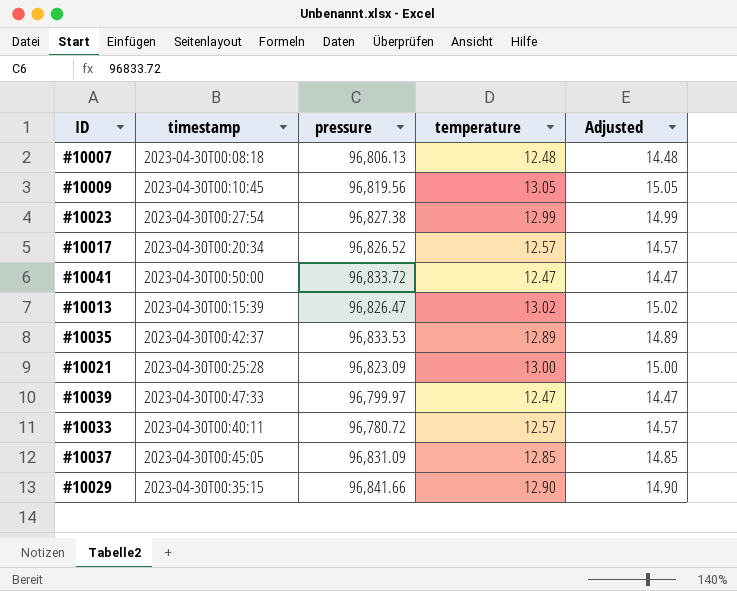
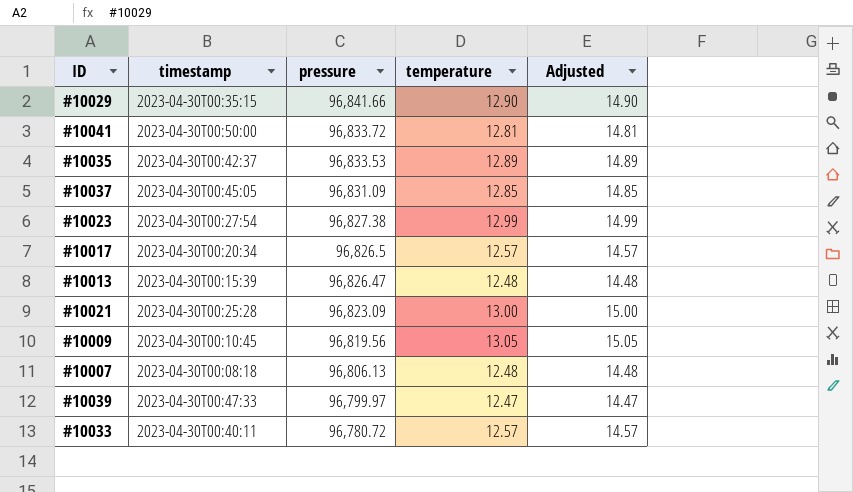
row order: none -> pressure descending
#10041 | temperature: 12.47 -> 12.81
#10041 | Adjusted: 14.47 -> 14.81
#10017 | pressure: 96,826.52 -> 96,826.5
#10013 | temperature: 13.02 -> 12.48
#10013 | Adjusted: 15.02 -> 14.48

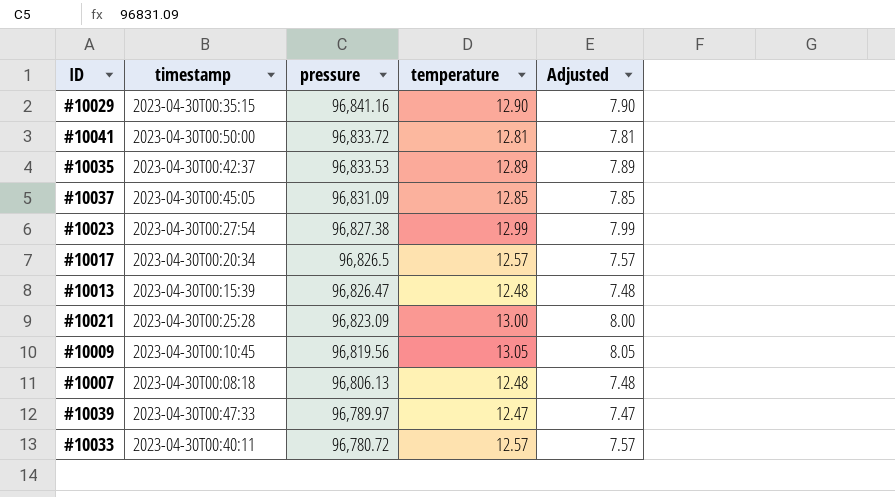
column Adjusted | formula: [temperature] + 2 -> [temperature] - 5
#10029 | pressure: 96,841.66 -> 96,841.16
#10039 | pressure: 96,799.97 -> 96,789.97

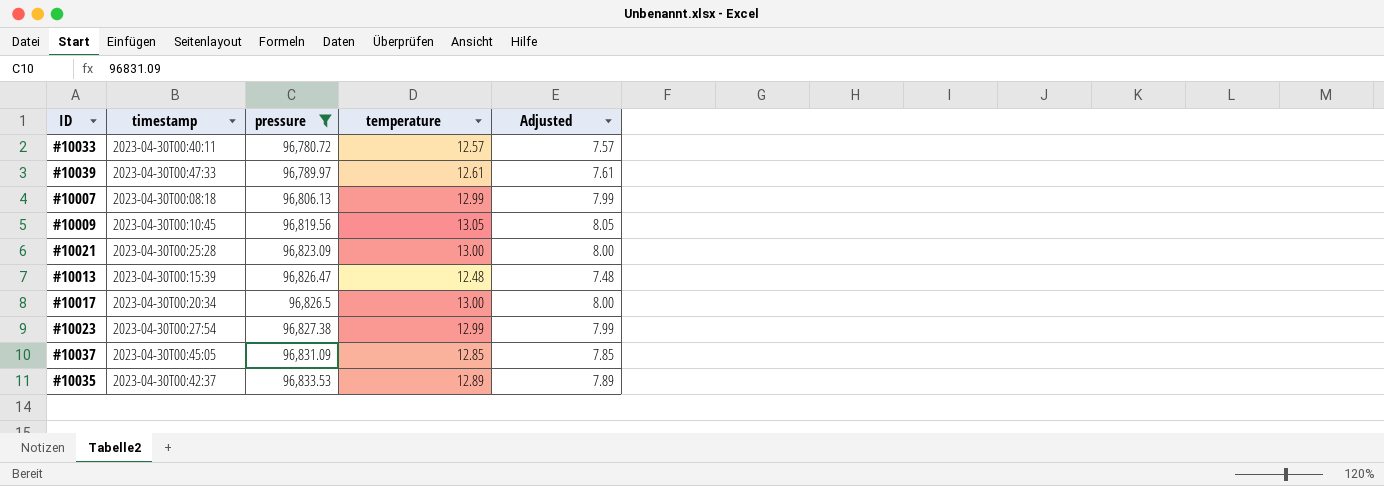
filter: none -> pressure <= 96,833.53
row order: pressure descending -> pressure ascending
#10039 | temperature: 12.47 -> 12.61
#10039 | Adjusted: 7.47 -> 7.61
#10007 | temperature: 12.48 -> 12.99
#10007 | Adjusted: 7.48 -> 7.99
#10017 | temperature: 12.57 -> 13.00
#10017 | Adjusted: 7.57 -> 8.00

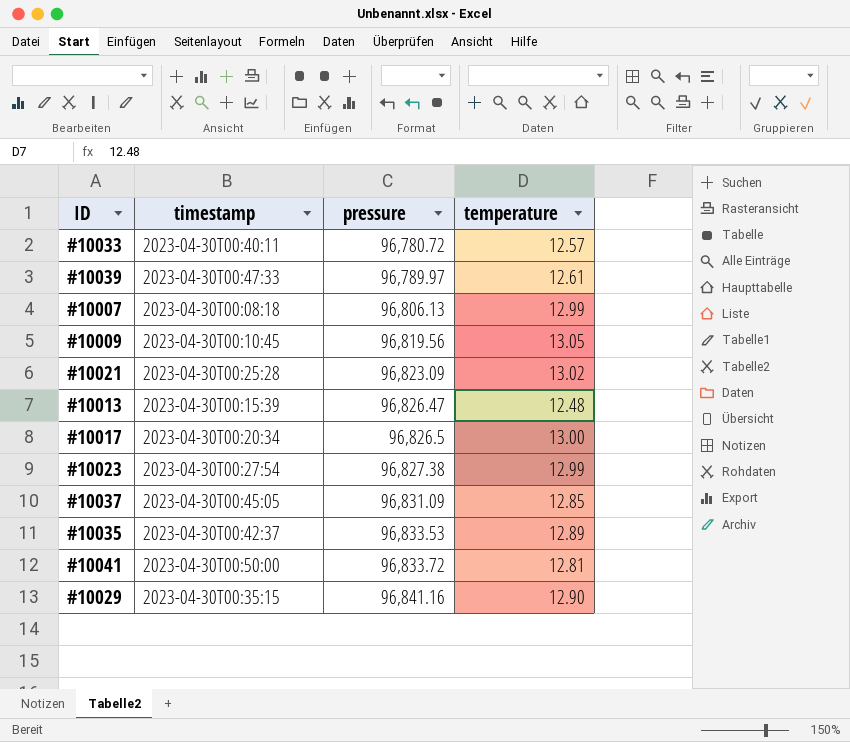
filter: pressure <= 96,833.53 -> none
column Adjusted | formula: [temperature] - 5 -> none
#10021 | temperature: 13.00 -> 13.02

